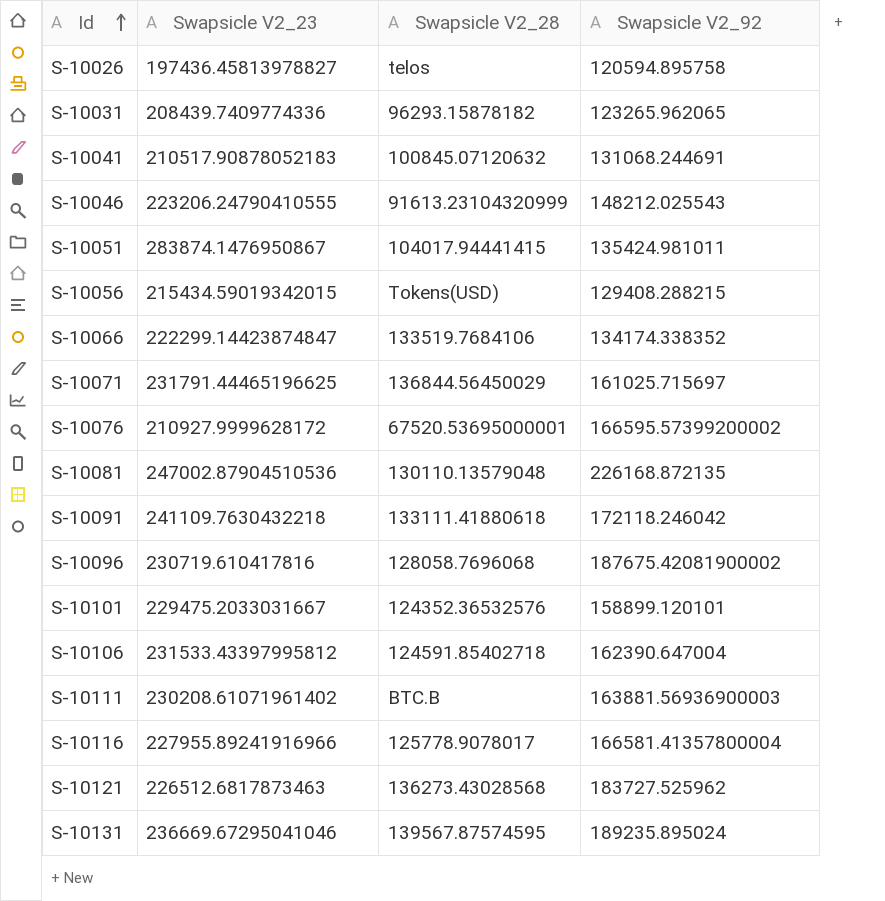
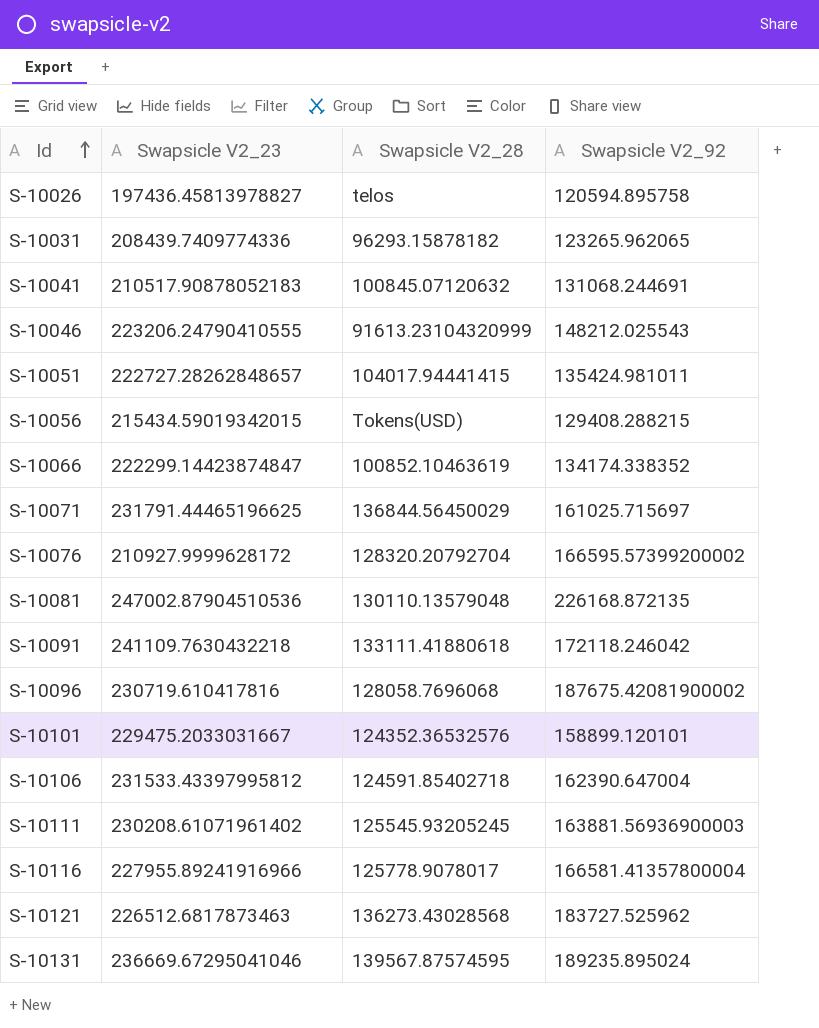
S-10051 | Swapsicle V2_23: 283874.1476950867 -> 222727.28262848657
S-10066 | Swapsicle V2_28: 133519.7684106 -> 100852.10463619
S-10076 | Swapsicle V2_28: 67520.53695000001 -> 128320.20792704
S-10111 | Swapsicle V2_28: BTC.B -> 125545.93205245

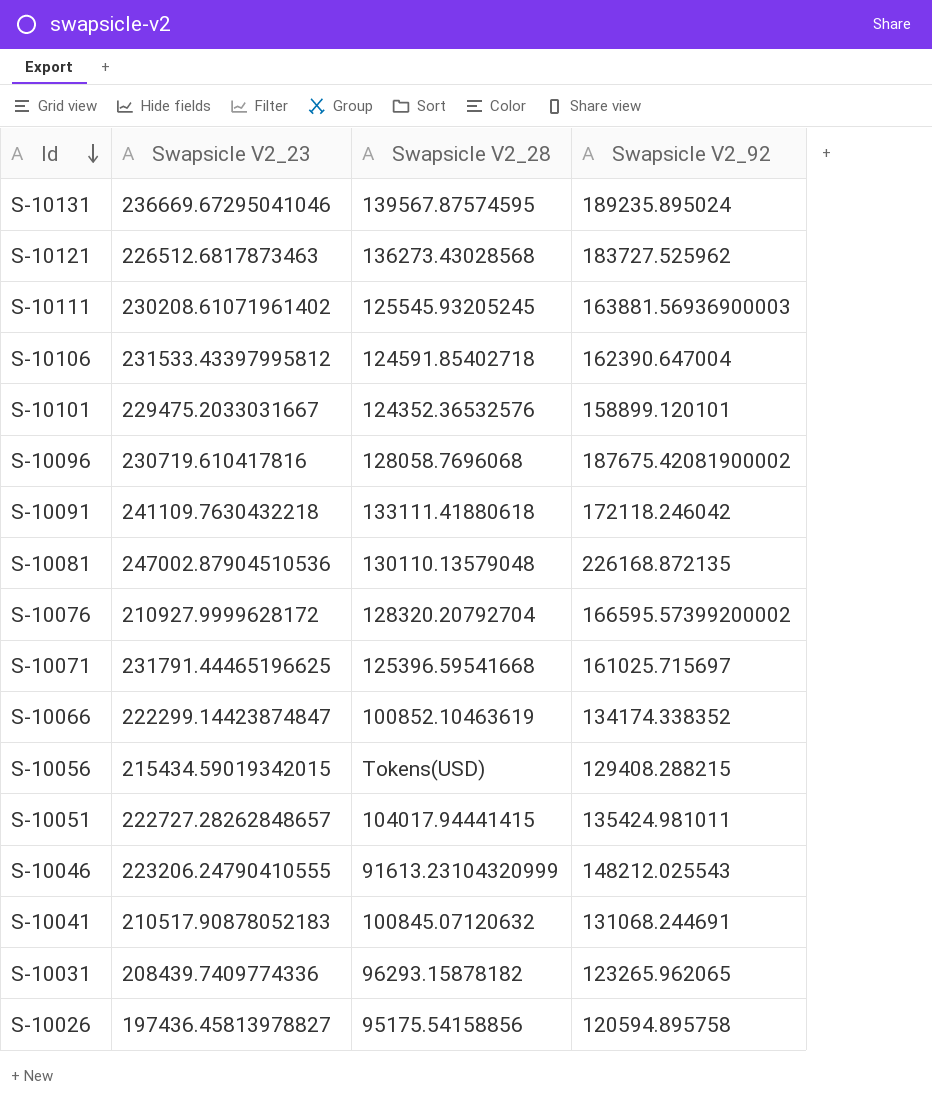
row order: Id ascending -> Id descending
row S-10116: 227955.89241916966 | 125778.9078017 | 166581.41357800004 -> none
S-10071 | Swapsicle V2_28: 136844.56450029 -> 125396.59541668
S-10026 | Swapsicle V2_28: telos -> 95175.54158856

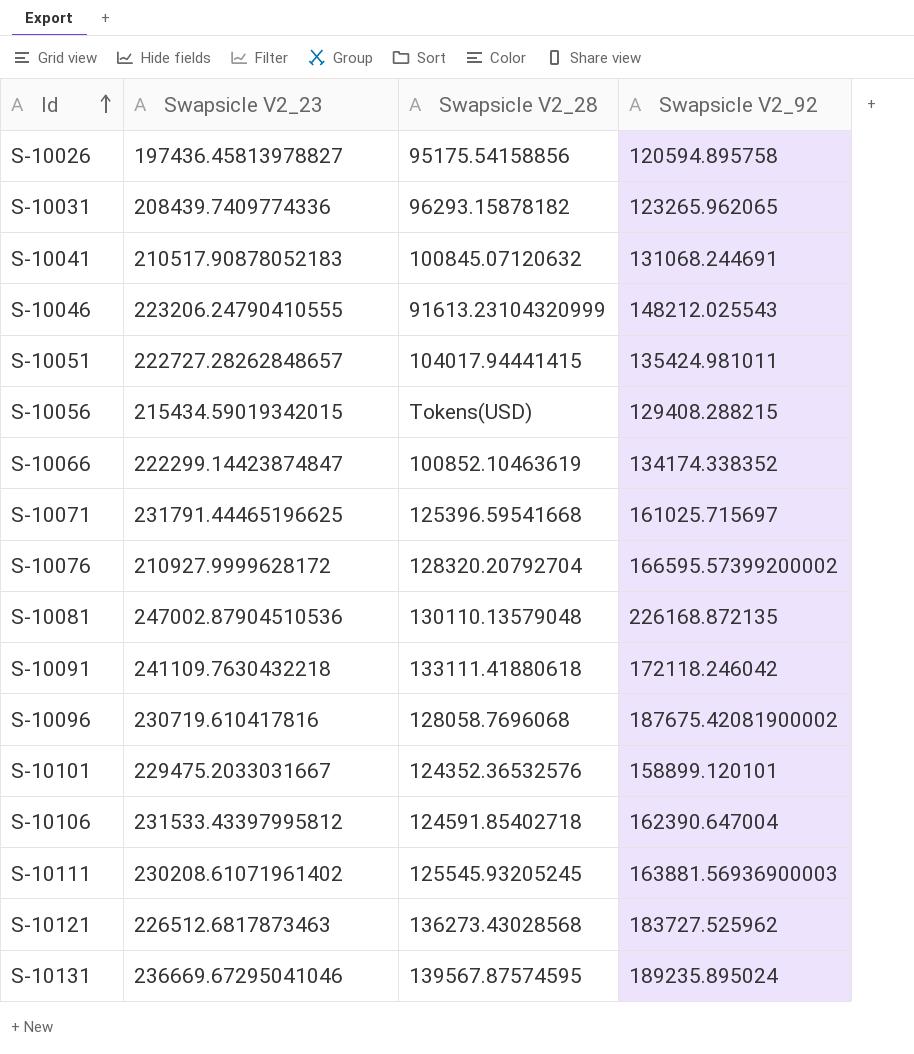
row order: Id descending -> Id ascending

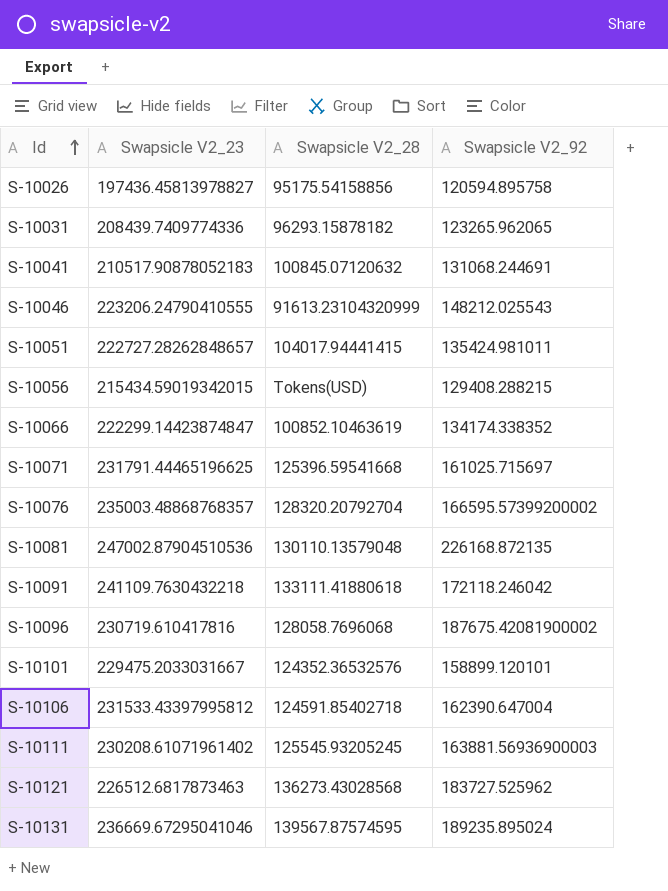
S-10076 | Swapsicle V2_23: 210927.9999628172 -> 235003.48868768357

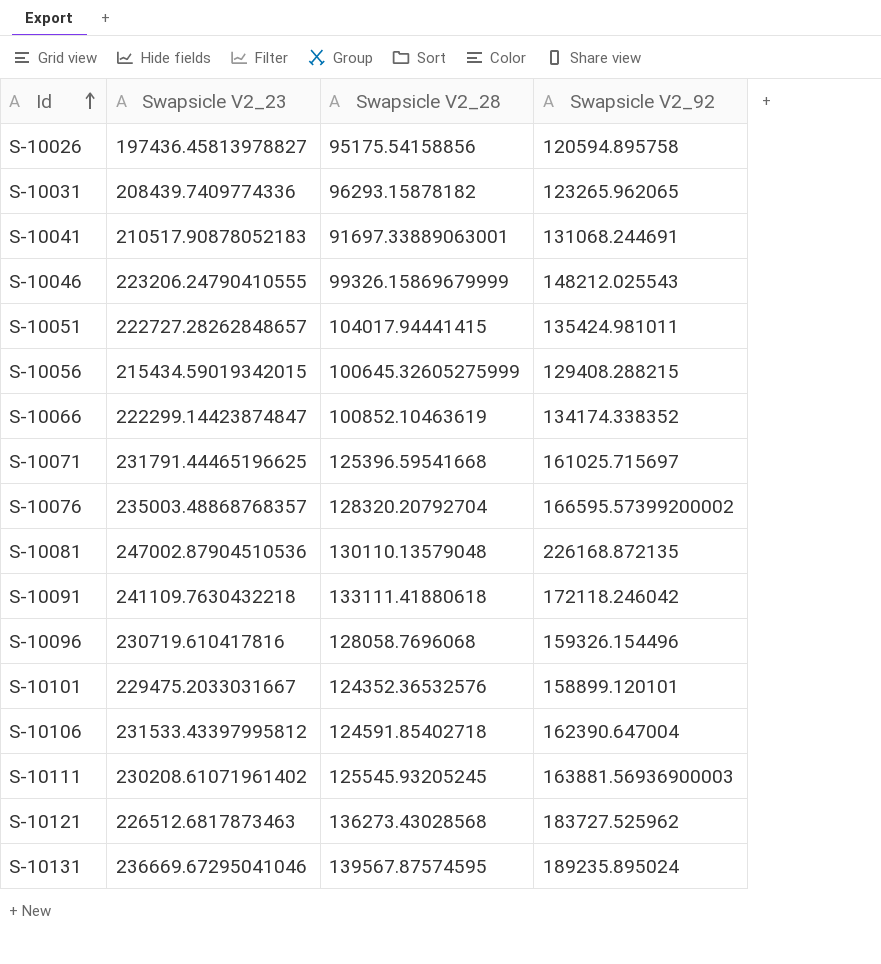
S-10041 | Swapsicle V2_28: 100845.07120632 -> 91697.33889063001
S-10046 | Swapsicle V2_28: 91613.23104320999 -> 99326.15869679999
S-10056 | Swapsicle V2_28: Tokens(USD) -> 100645.32605275999
S-10096 | Swapsicle V2_92: 187675.42081900002 -> 159326.154496

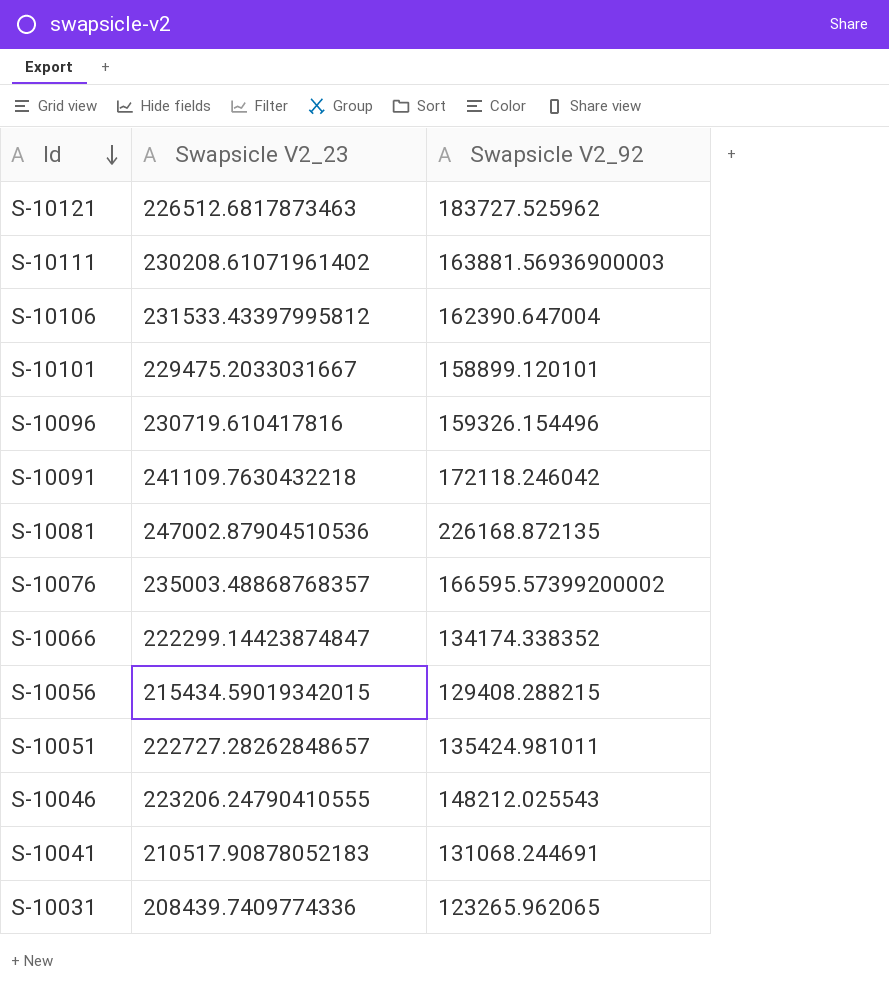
row order: Id ascending -> Id descending
column Swapsicle V2_28 | position: 3 -> none
row S-10026: 197436.45813978827 | 95175.54158856 | 120594.895758 -> none
row S-10071: 231791.44465196625 | 125396.59541668 | 161025.715697 -> none
row S-10131: 236669.67295041046 | 139567.87574595 | 189235.895024 -> none

